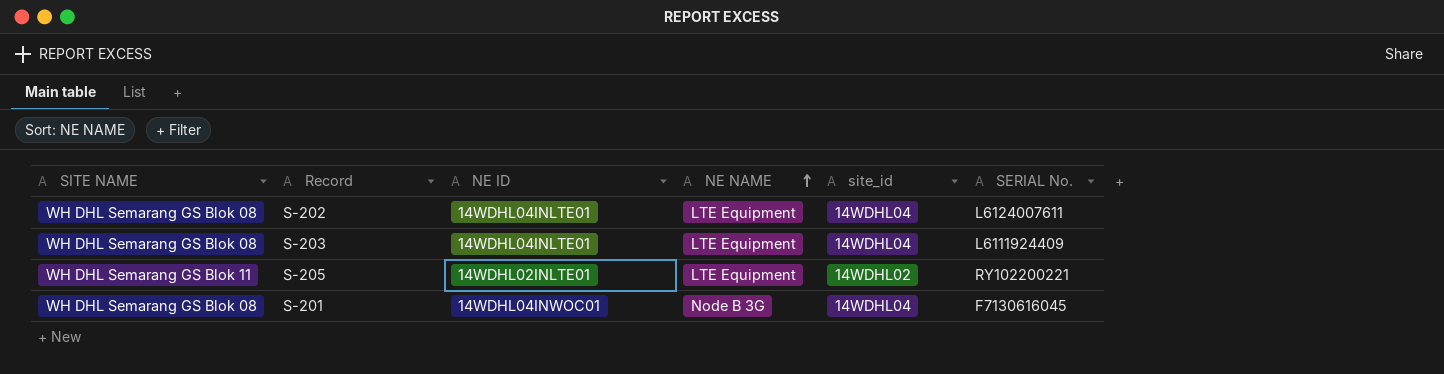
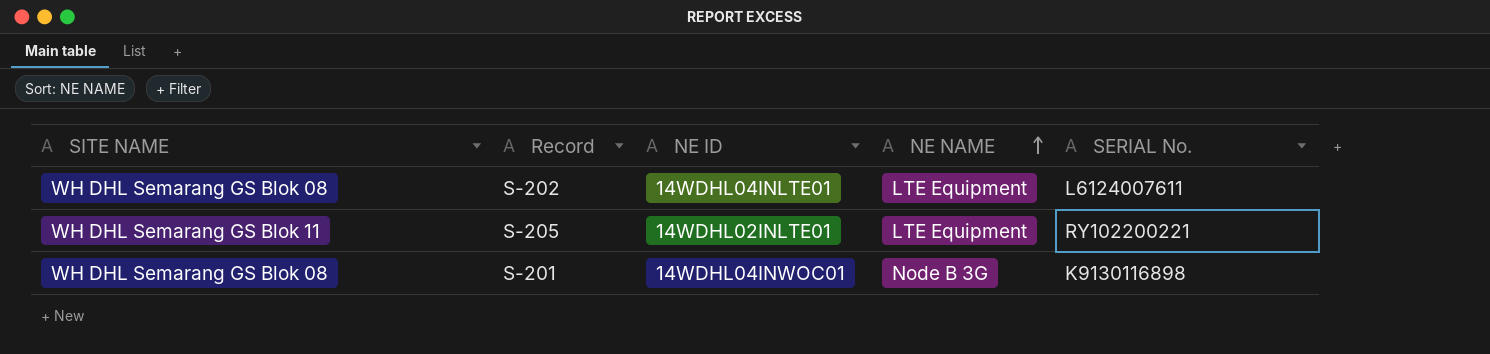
column site_id | position: 5 -> none
row S-203: WH DHL Semarang GS Blok 08 | 14WDHL04INLTE01 | LTE Equipment | 14WDHL04 | L6111924409 -> none
S-201 | SERIAL No.: F7130616045 -> K9130116898

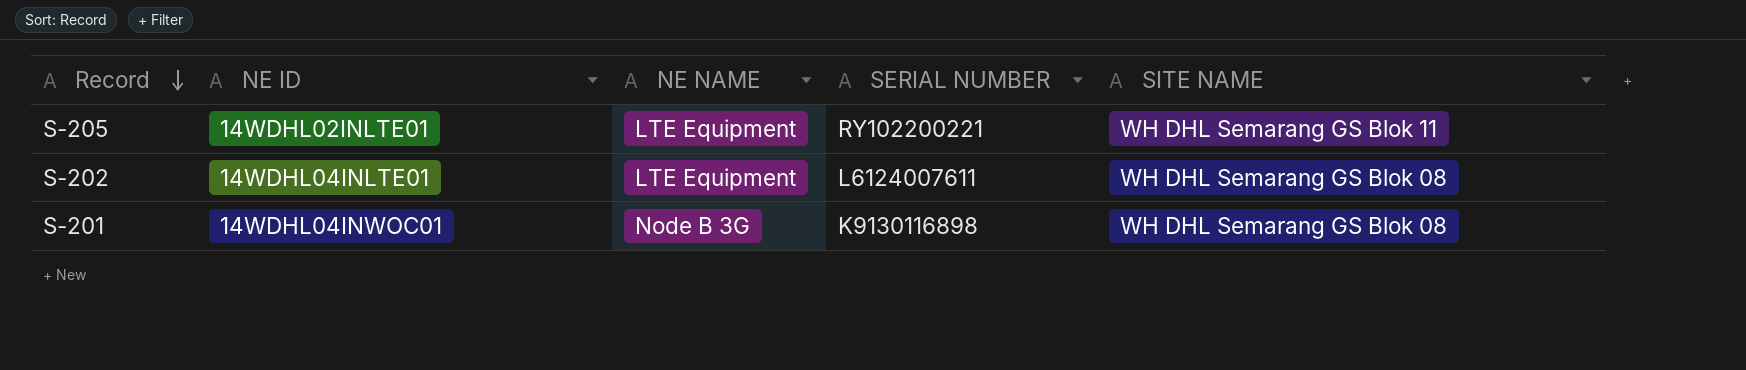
row order: NE NAME ascending -> Record descending
column name: SERIAL No. -> SERIAL NUMBER
column SITE NAME | position: 1 -> 5

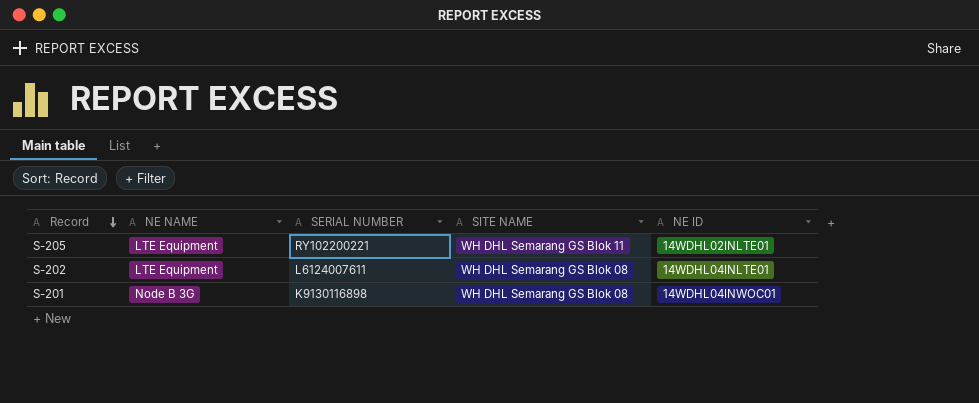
column NE ID | position: 2 -> 5

